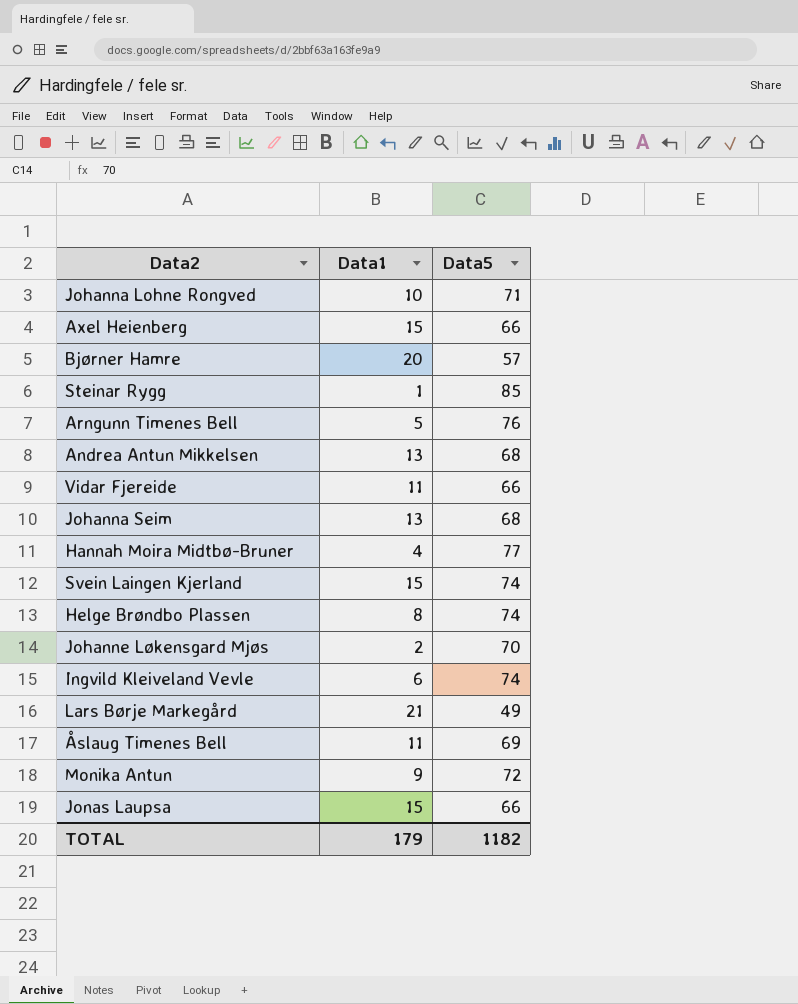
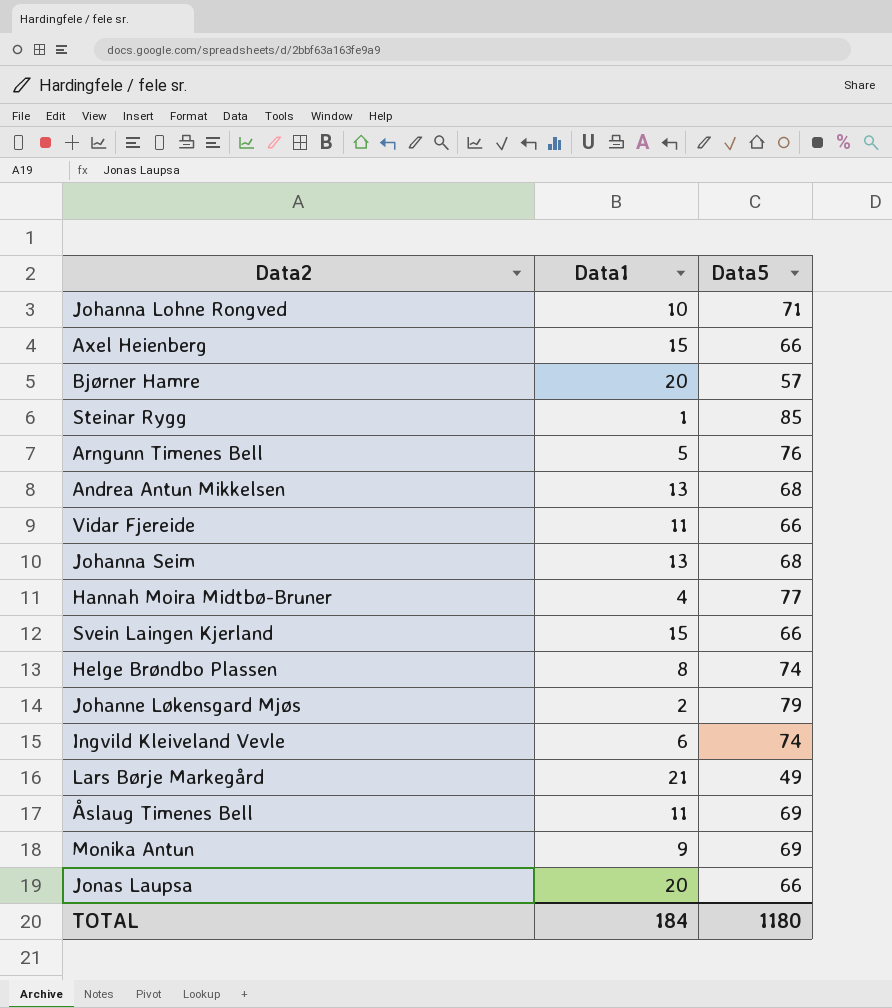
Svein Laingen Kjerland | Data5: 74 -> 66
Johanne Løkensgard Mjøs | Data5: 70 -> 79
Monika Antun | Data5: 72 -> 69
Jonas Laupsa | Data1: 15 -> 20
TOTAL | Data1: 179 -> 184
TOTAL | Data5: 1182 -> 1180

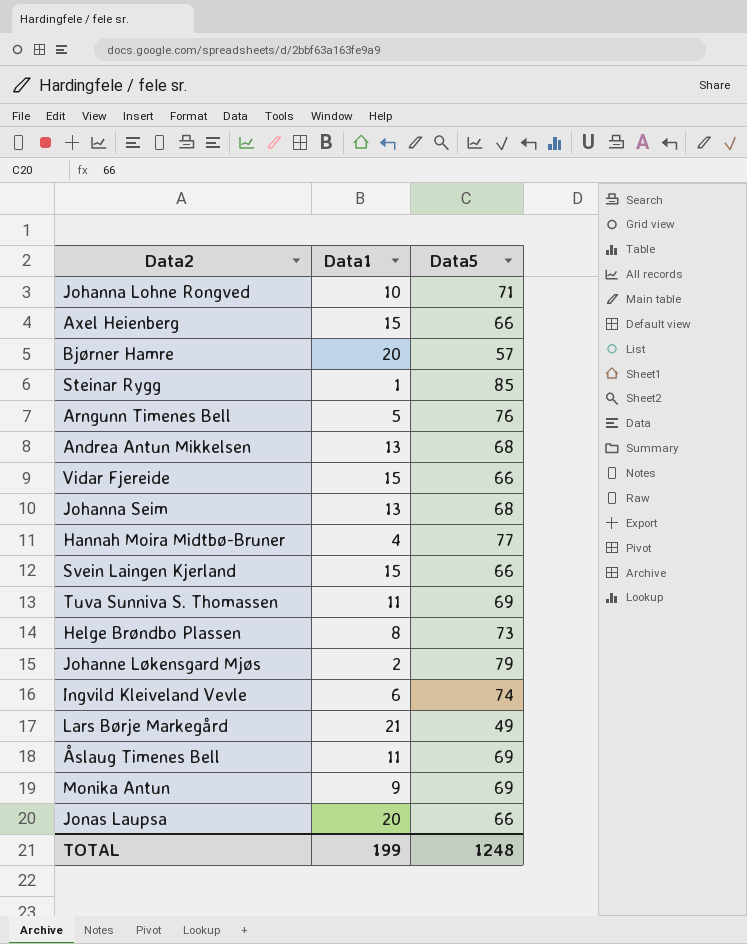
Vidar Fjereide | Data1: 11 -> 15
row Tuva Sunniva S. Thomassen: none -> 11 | 69
Helge Brøndbo Plassen | Data5: 74 -> 73
TOTAL | Data1: 184 -> 199
TOTAL | Data5: 1180 -> 1248

